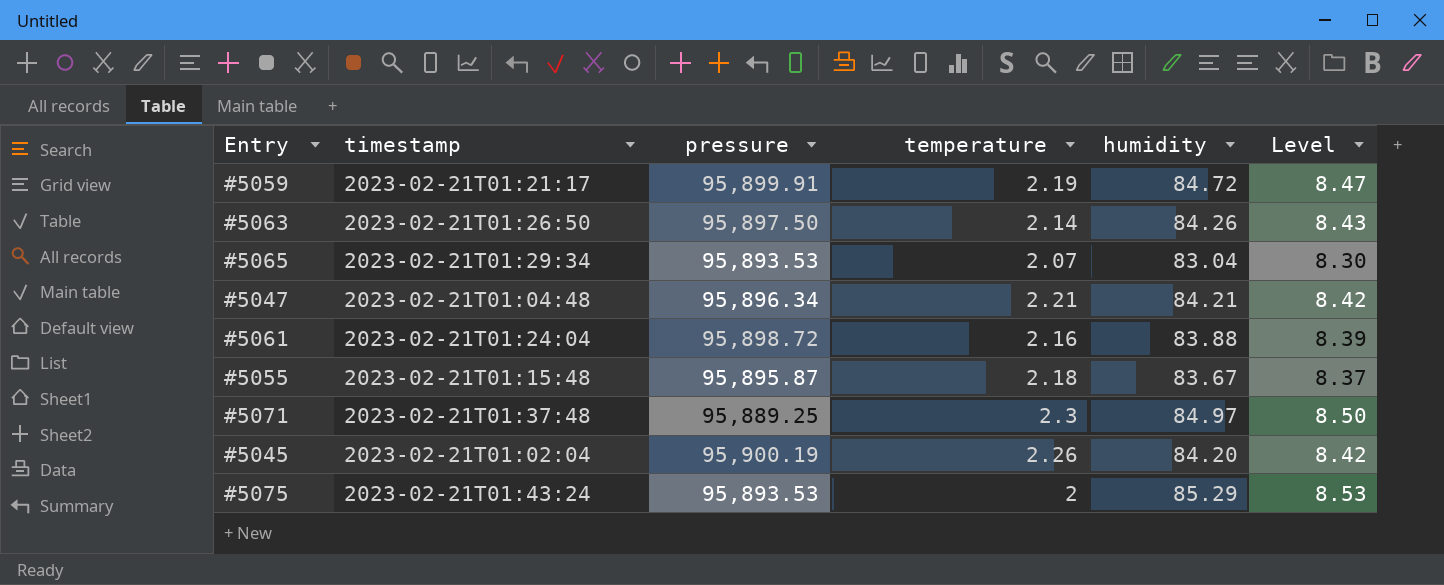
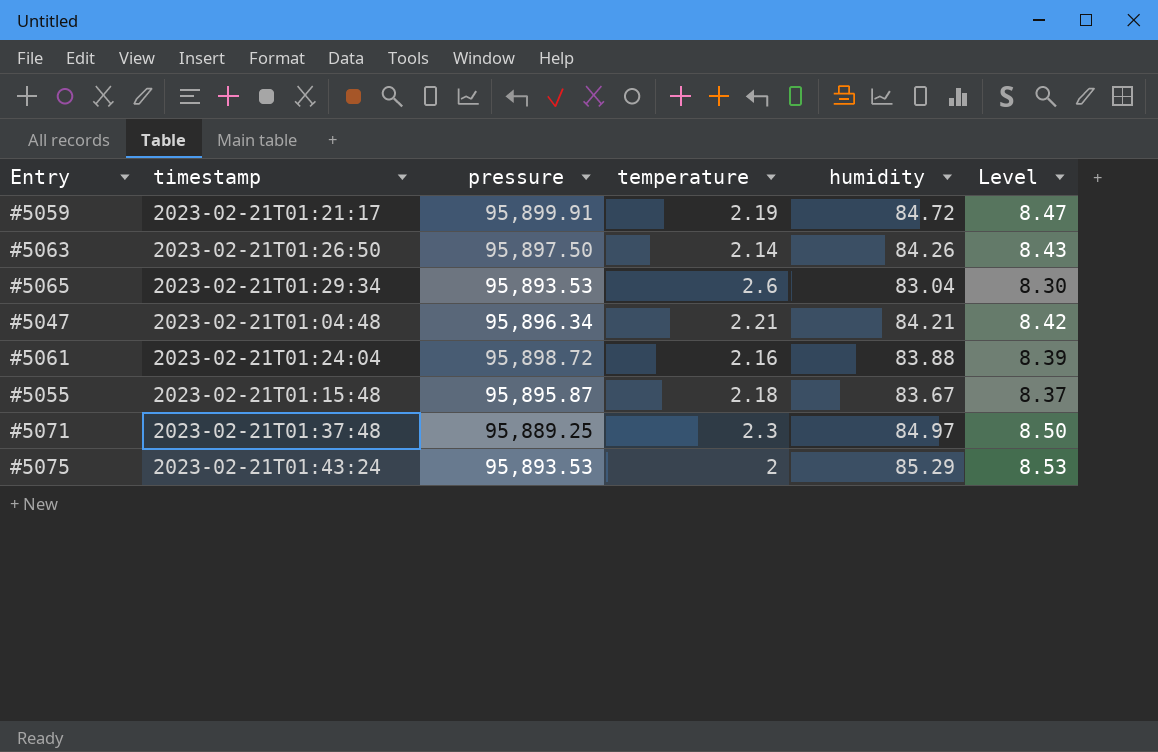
row #5045: 2023-02-21T01:02:04 | 95,900.19 | 2.26 | 84.20 | 8.42 -> none
#5065 | temperature: 2.07 -> 2.6

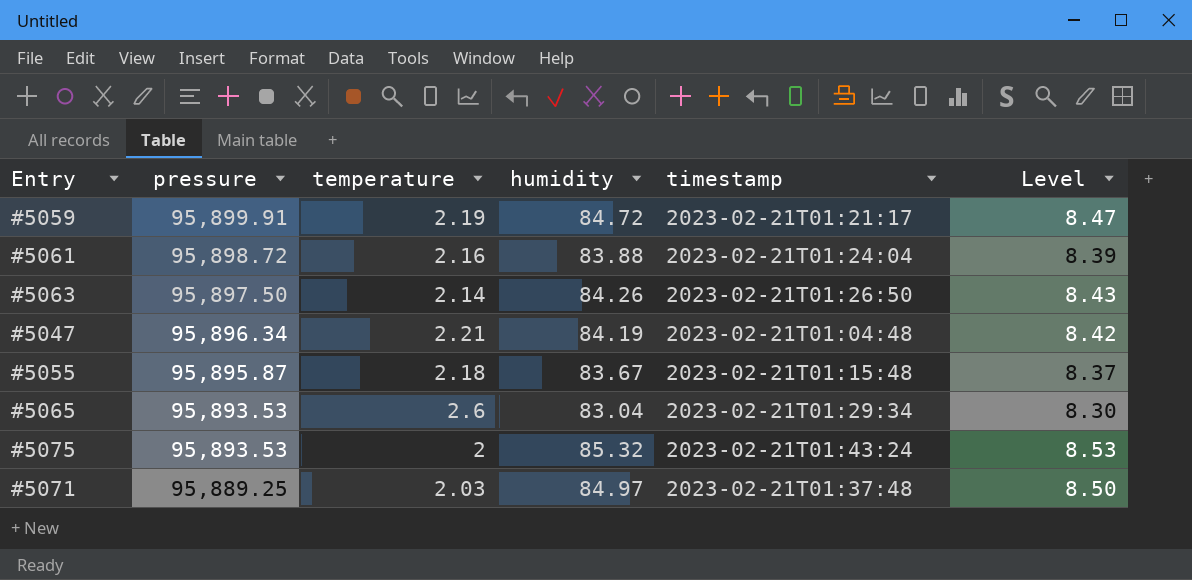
row order: none -> pressure descending
column timestamp | position: 2 -> 5
#5047 | humidity: 84.21 -> 84.19
#5075 | humidity: 85.29 -> 85.32
#5071 | temperature: 2.3 -> 2.03

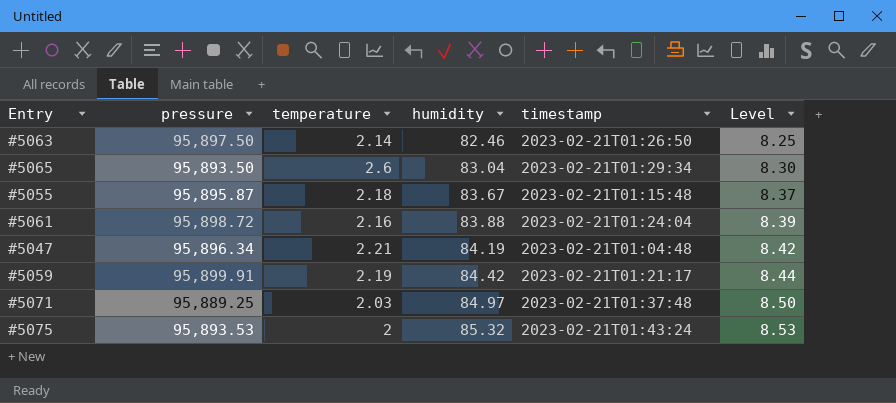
row order: pressure descending -> humidity ascending
#5063 | humidity: 84.26 -> 82.46
#5063 | Level: 8.43 -> 8.25
#5065 | pressure: 95,893.53 -> 95,893.50
#5059 | humidity: 84.72 -> 84.42
#5059 | Level: 8.47 -> 8.44

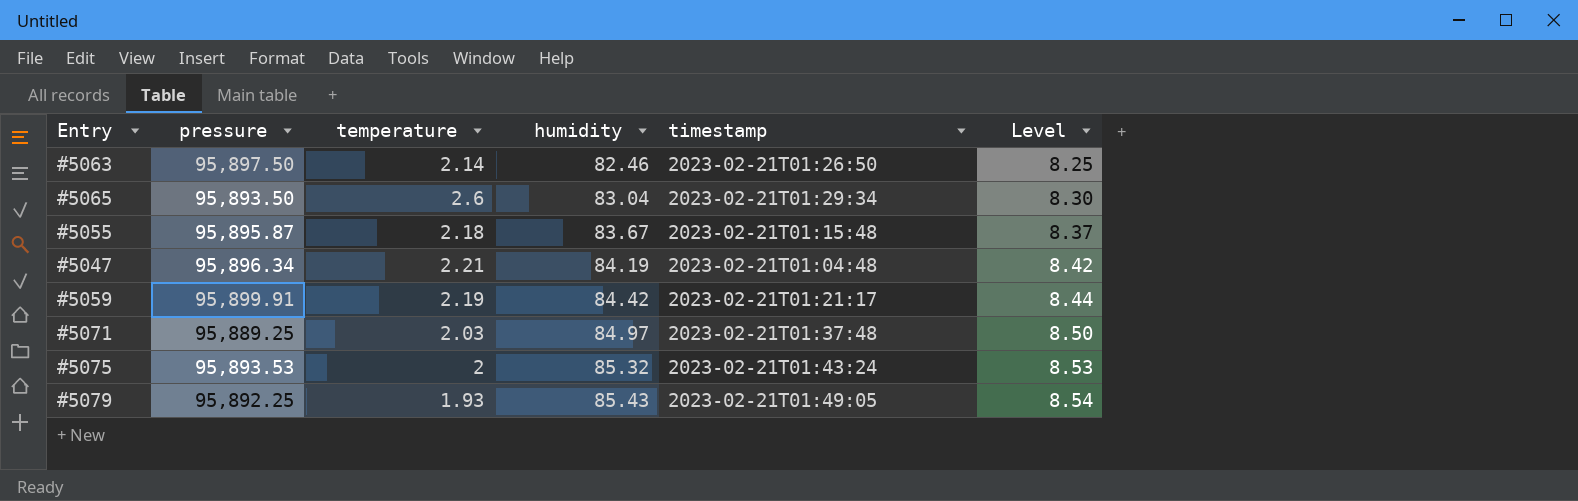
row #5061: 95,898.72 | 2.16 | 83.88 | 2023-02-21T01:24:04 | 8.39 -> none
row #5079: none -> 95,892.25 | 1.93 | 85.43 | 2023-02-21T01:49:05 | 8.54

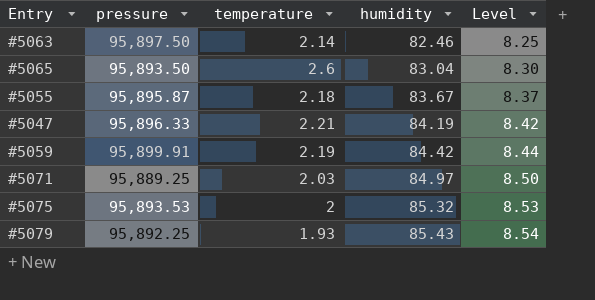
column timestamp | position: 5 -> none
#5047 | pressure: 95,896.34 -> 95,896.33

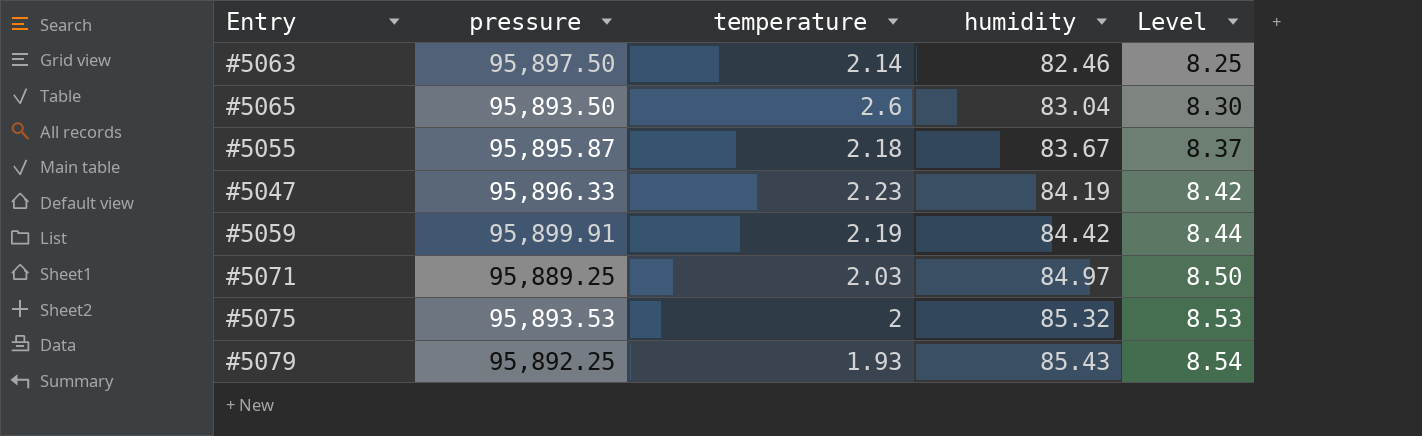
#5047 | temperature: 2.21 -> 2.23

